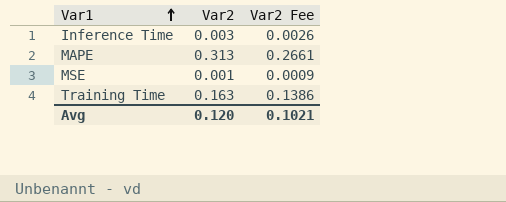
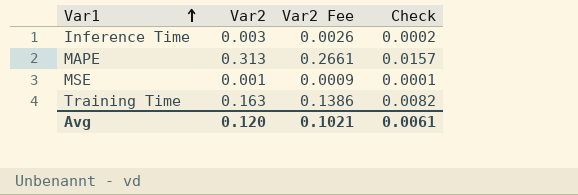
column Check | formula: none -> [Var2] * 0.05

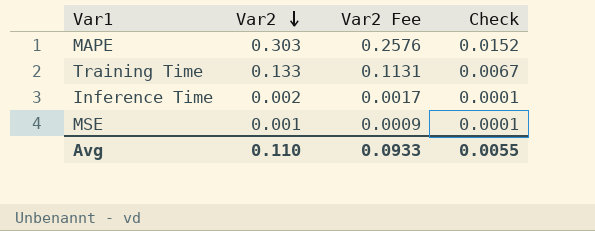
row order: Var1 ascending -> Var2 descending
MAPE | Var2: 0.313 -> 0.303
MAPE | Var2 Fee: 0.2661 -> 0.2576
MAPE | Check: 0.0157 -> 0.0152
Training Time | Var2: 0.163 -> 0.133
Training Time | Var2 Fee: 0.1386 -> 0.1131
Training Time | Check: 0.0082 -> 0.0067
Inference Time | Var2: 0.003 -> 0.002
Inference Time | Var2 Fee: 0.0026 -> 0.0017
Inference Time | Check: 0.0002 -> 0.0001
Avg | Var2: 0.120 -> 0.110
Avg | Var2 Fee: 0.1021 -> 0.0933
Avg | Check: 0.0061 -> 0.0055

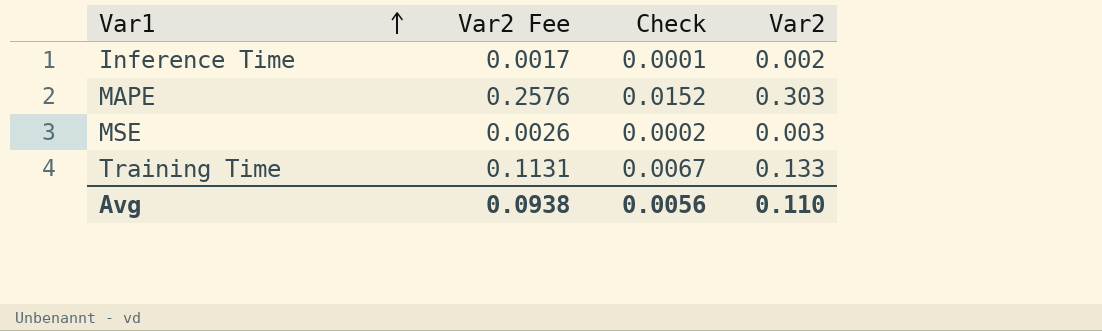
row order: Var2 descending -> Var1 ascending
column Var2 | position: 2 -> 4
MSE | Var2 Fee: 0.0009 -> 0.0026
MSE | Check: 0.0001 -> 0.0002
MSE | Var2: 0.001 -> 0.003
Avg | Var2 Fee: 0.0933 -> 0.0938
Avg | Check: 0.0055 -> 0.0056

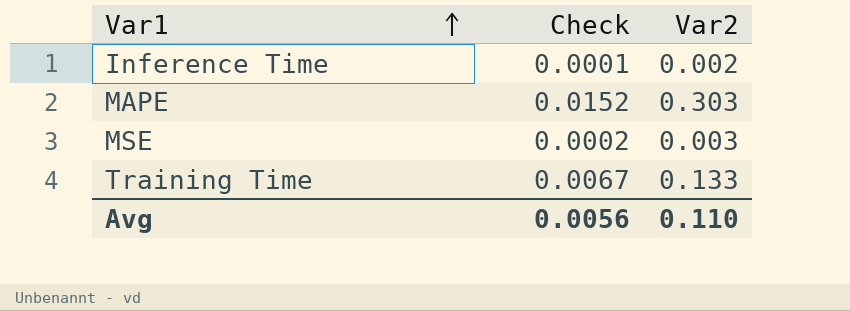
column Var2 Fee | formula: [Var2] * 0.85 -> none

